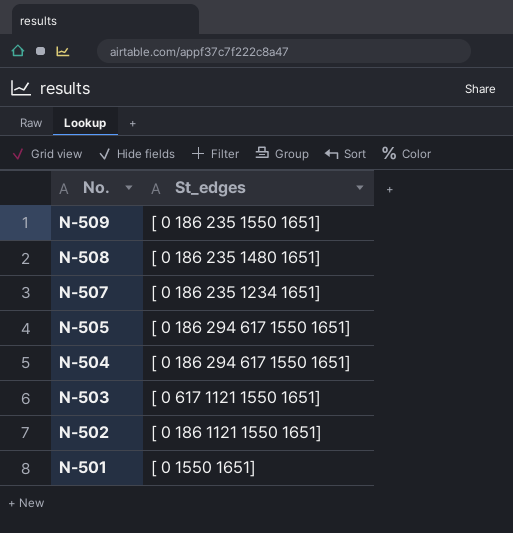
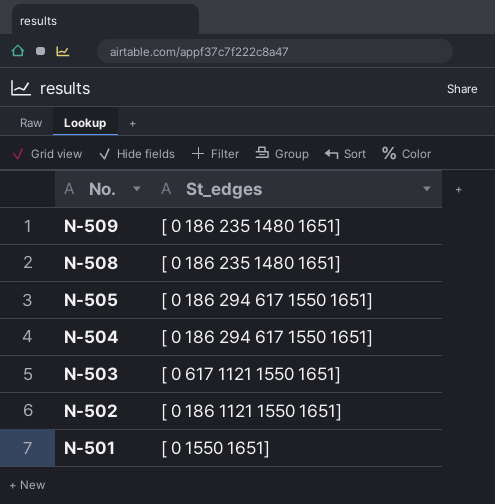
row N-507: [ 0 186 235 1234 1651] -> none
N-509 | St_edges: [ 0 186 235 1550 1651] -> [ 0 186 235 1480 1651]

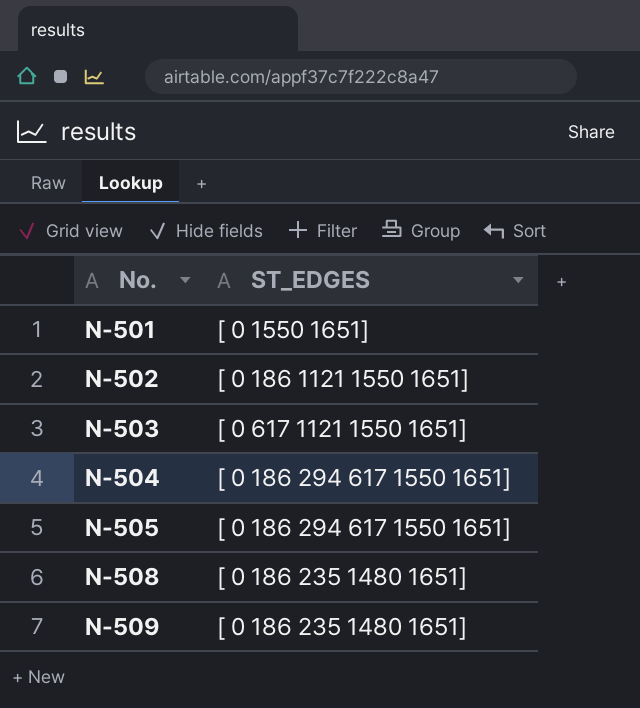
row order: No. descending -> No. ascending
column name: St_edges -> ST_EDGES

